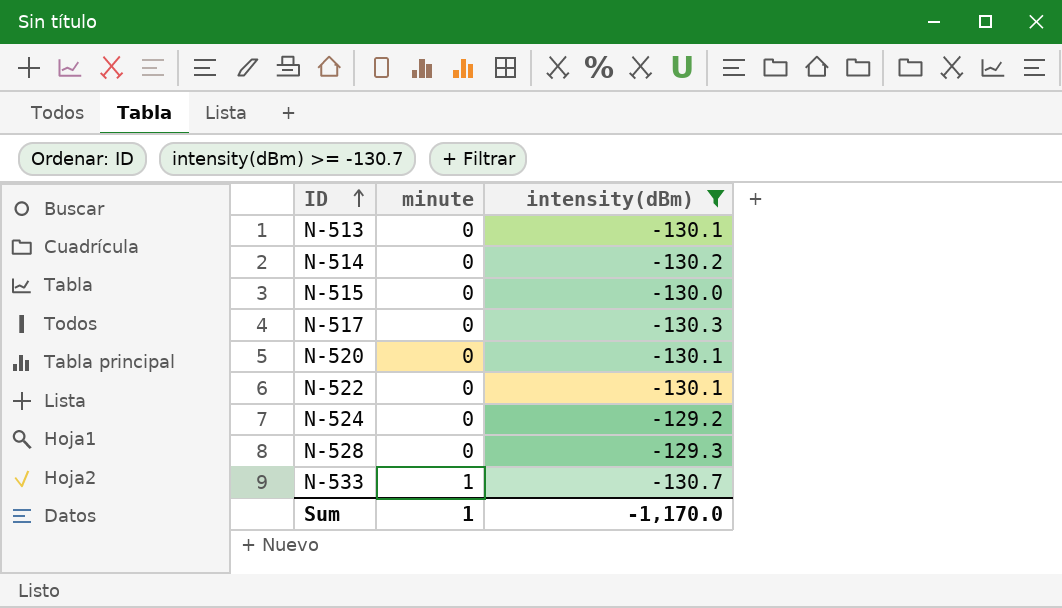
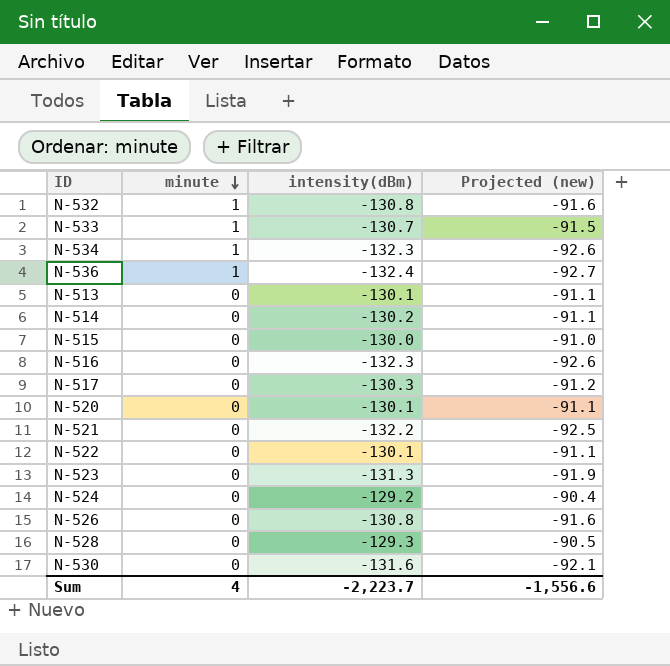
filter: intensity(dBm) >= -130.7 -> none
row order: ID ascending -> minute descending
column Projected (new) | formula: none -> [intensity(dBm)] * 0.7
Sum | minute: 1 -> 4
Sum | intensity(dBm): -1,170.0 -> -2,223.7

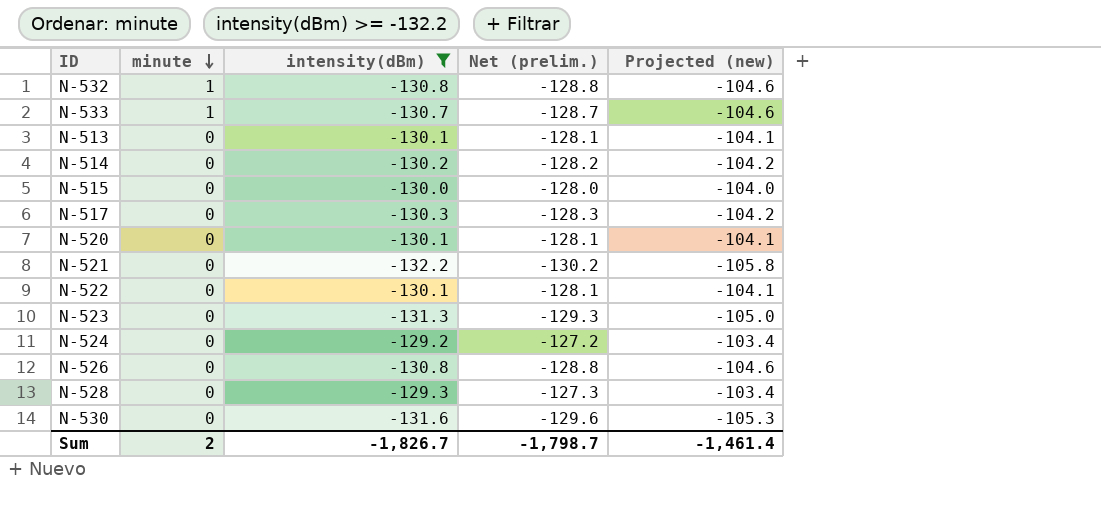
filter: none -> intensity(dBm) >= -132.2
column Net (prelim.) | formula: none -> [intensity(dBm)] + 2
column Projected (new) | formula: [intensity(dBm)] * 0.7 -> [intensity(dBm)] * 0.8
Sum | minute: 4 -> 2
Sum | intensity(dBm): -2,223.7 -> -1,826.7
Sum | Projected (new): -1,556.6 -> -1,461.4

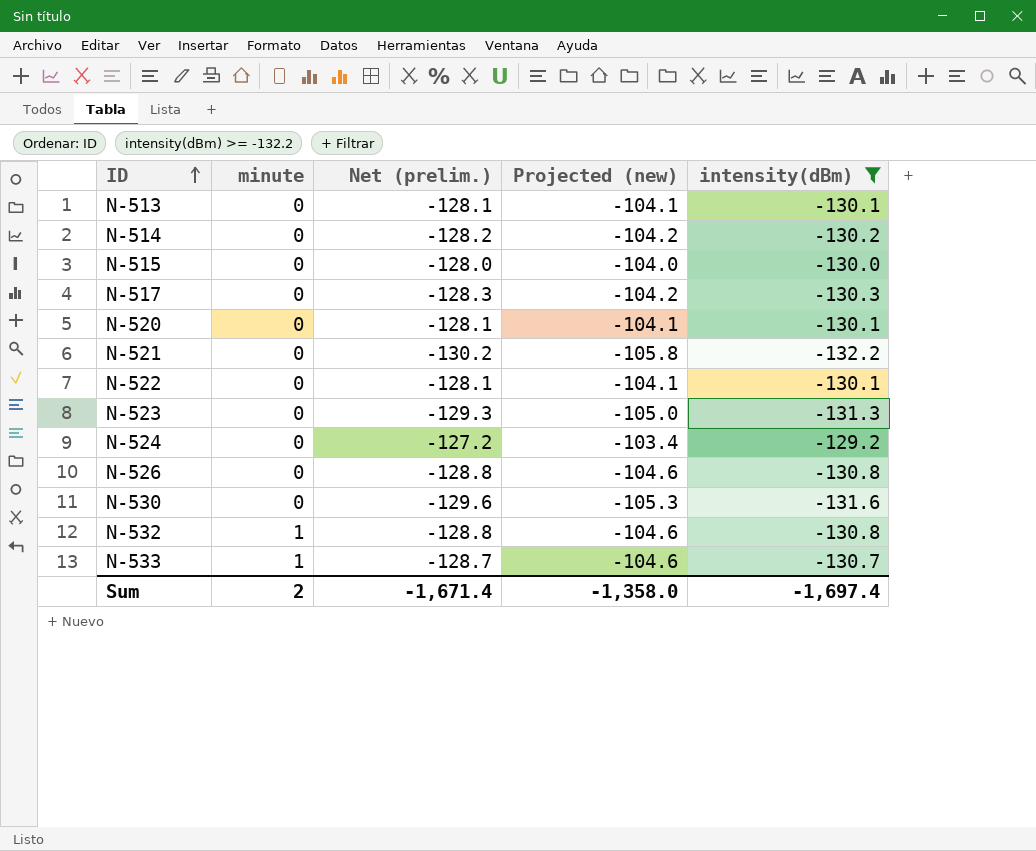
row order: minute descending -> ID ascending
column intensity(dBm) | position: 3 -> 5
row N-528: 0 | -129.3 | -127.3 | -103.4 -> none
Sum | Net (prelim.): -1,798.7 -> -1,671.4
Sum | Projected (new): -1,461.4 -> -1,358.0
Sum | intensity(dBm): -1,826.7 -> -1,697.4

